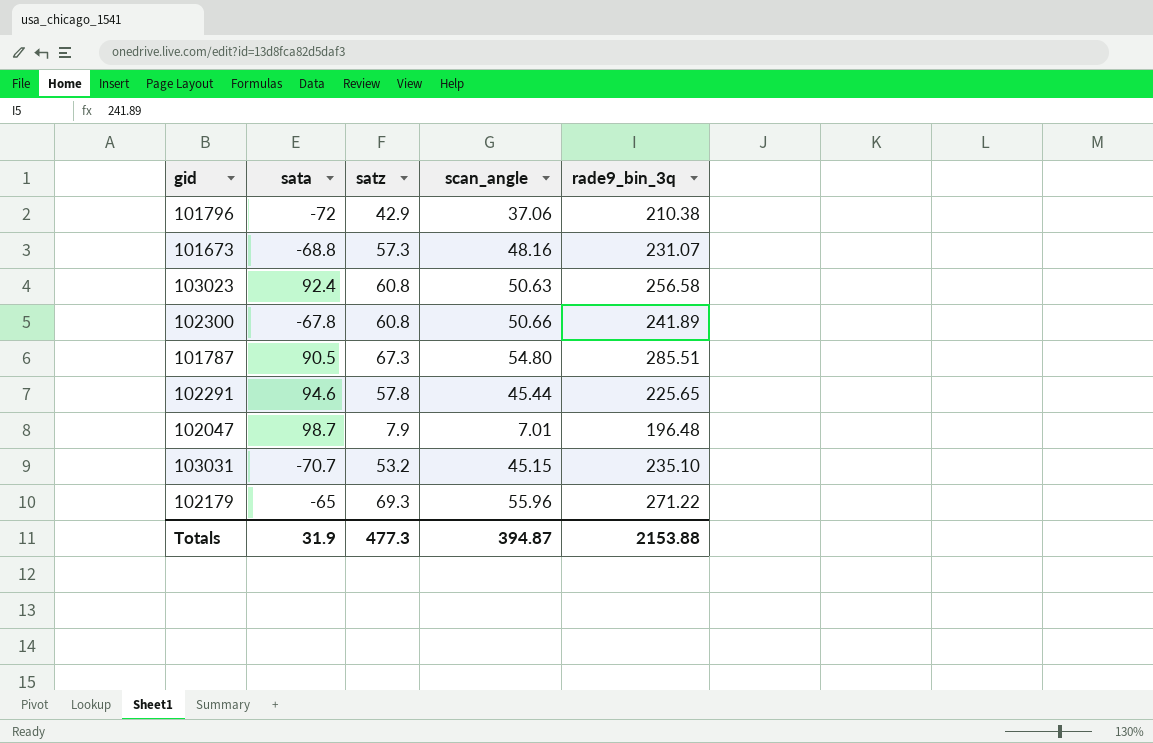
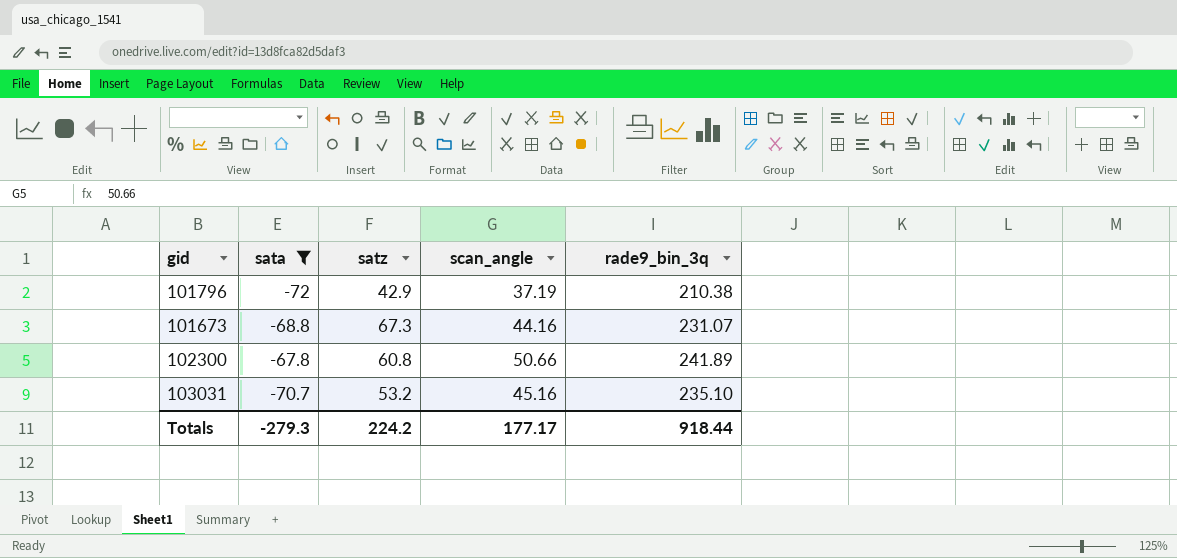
filter: none -> sata <= -67.8
101796 | scan_angle: 37.06 -> 37.19
101673 | satz: 57.3 -> 67.3
101673 | scan_angle: 48.16 -> 44.16
103031 | scan_angle: 45.15 -> 45.16
Totals | sata: 31.9 -> -279.3
Totals | satz: 477.3 -> 224.2
Totals | scan_angle: 394.87 -> 177.17
Totals | rade9_bin_3q: 2153.88 -> 918.44

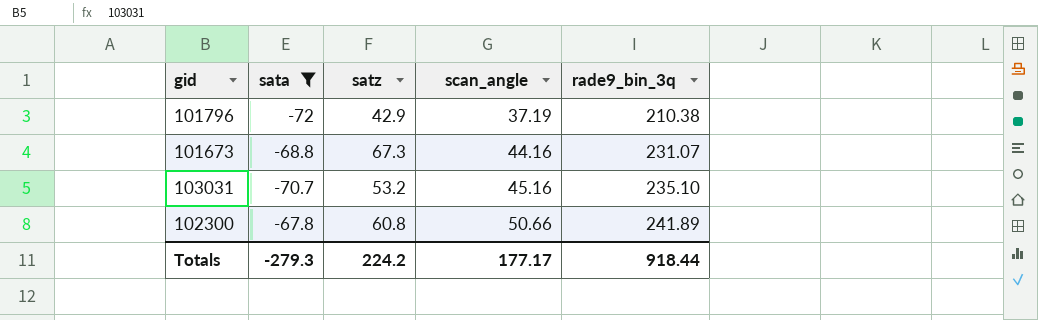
row order: none -> scan_angle ascending

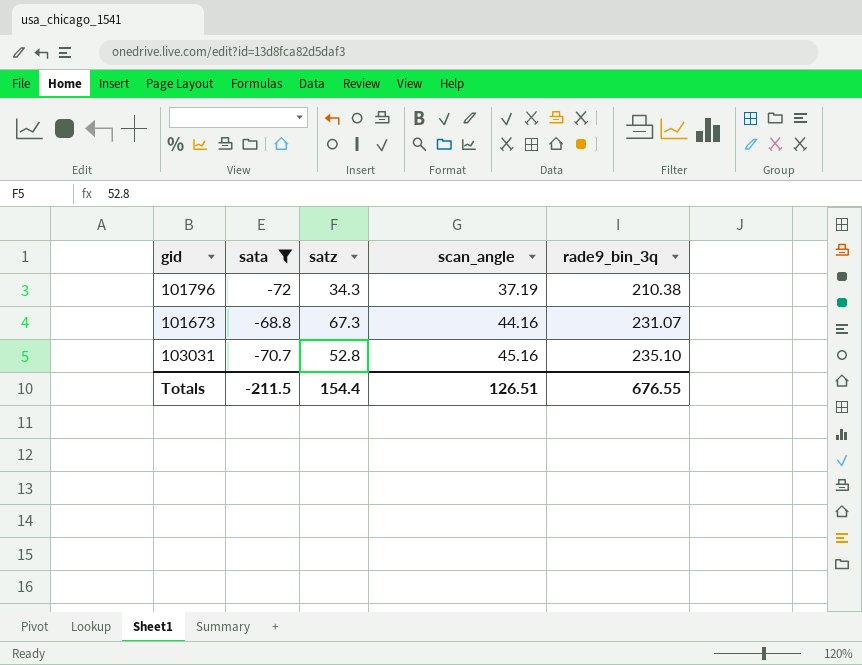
row 102300: -67.8 | 60.8 | 50.66 | 241.89 -> none
101796 | satz: 42.9 -> 34.3
103031 | satz: 53.2 -> 52.8
Totals | sata: -279.3 -> -211.5
Totals | satz: 224.2 -> 154.4
Totals | scan_angle: 177.17 -> 126.51
Totals | rade9_bin_3q: 918.44 -> 676.55

